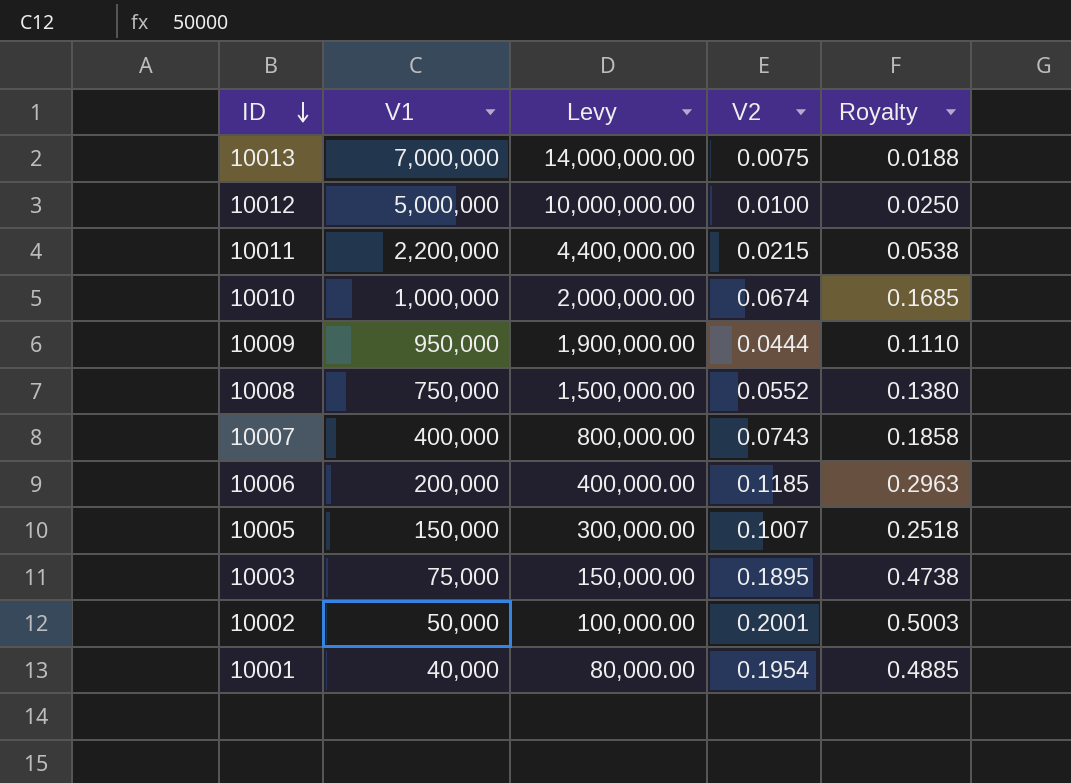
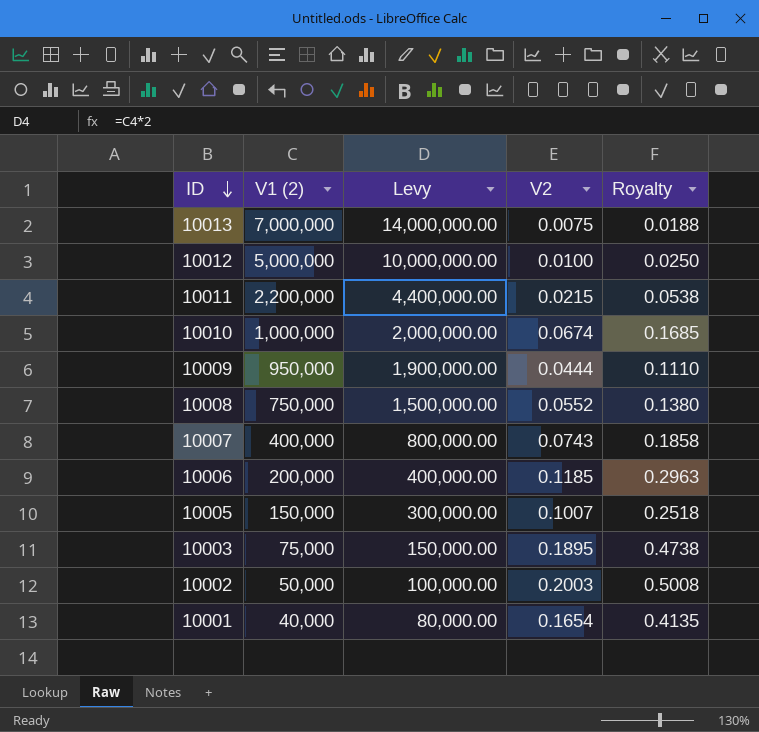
column name: V1 -> V1 (2)
10002 | V2: 0.2001 -> 0.2003
10002 | Royalty: 0.5003 -> 0.5008
10001 | V2: 0.1954 -> 0.1654
10001 | Royalty: 0.4885 -> 0.4135

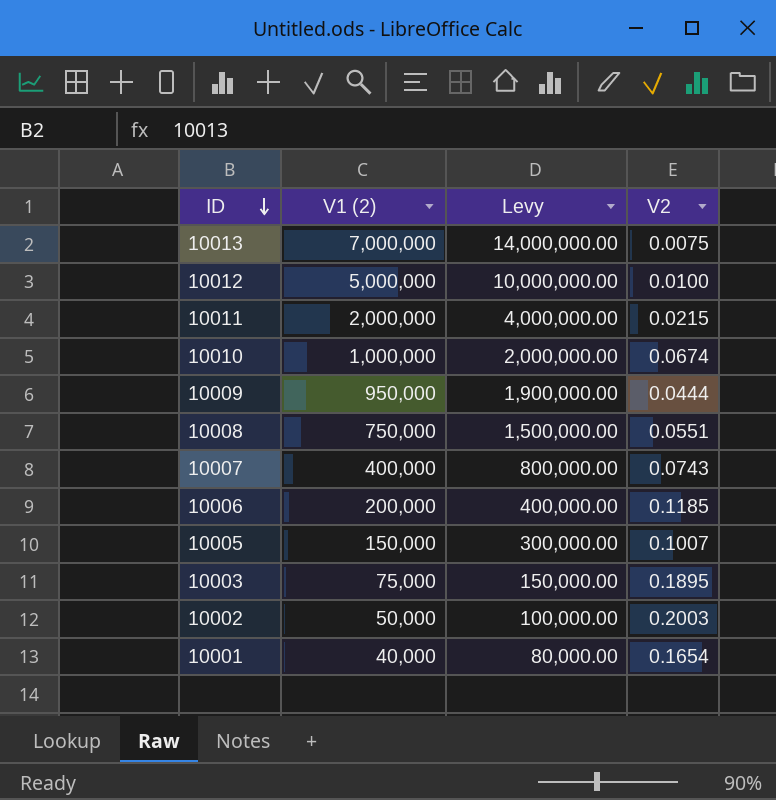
column Royalty | formula: [V2] * 2.5 -> none
10011 | V1 (2): 2,200,000 -> 2,000,000
10011 | Levy: 4,400,000.00 -> 4,000,000.00
10008 | V2: 0.0552 -> 0.0551

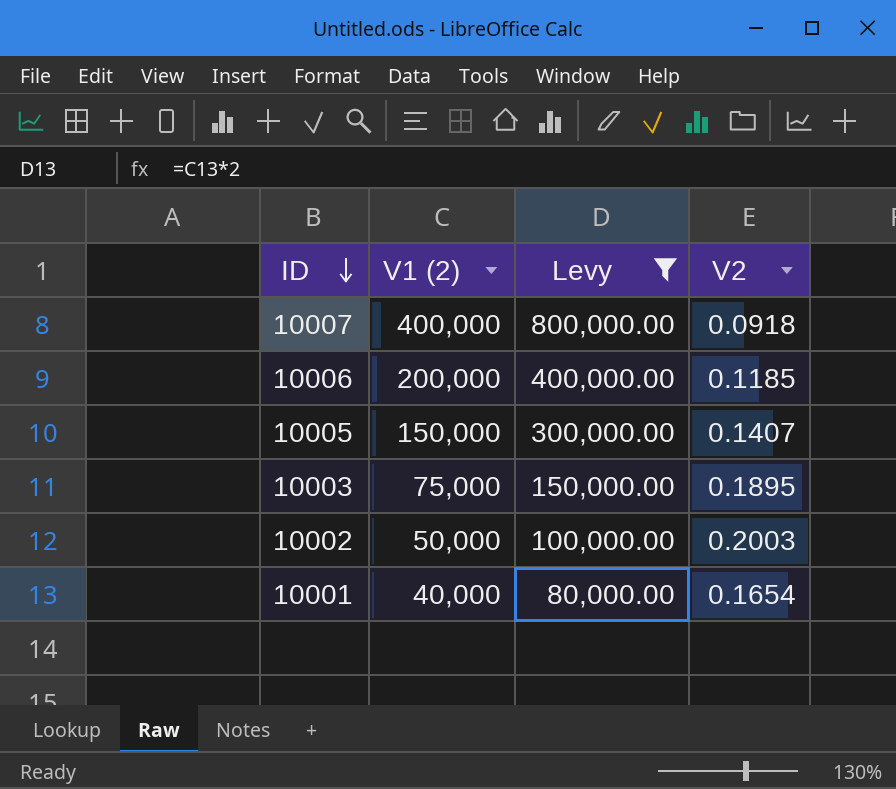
filter: none -> Levy <= 800,000.00
10007 | V2: 0.0743 -> 0.0918
10005 | V2: 0.1007 -> 0.1407

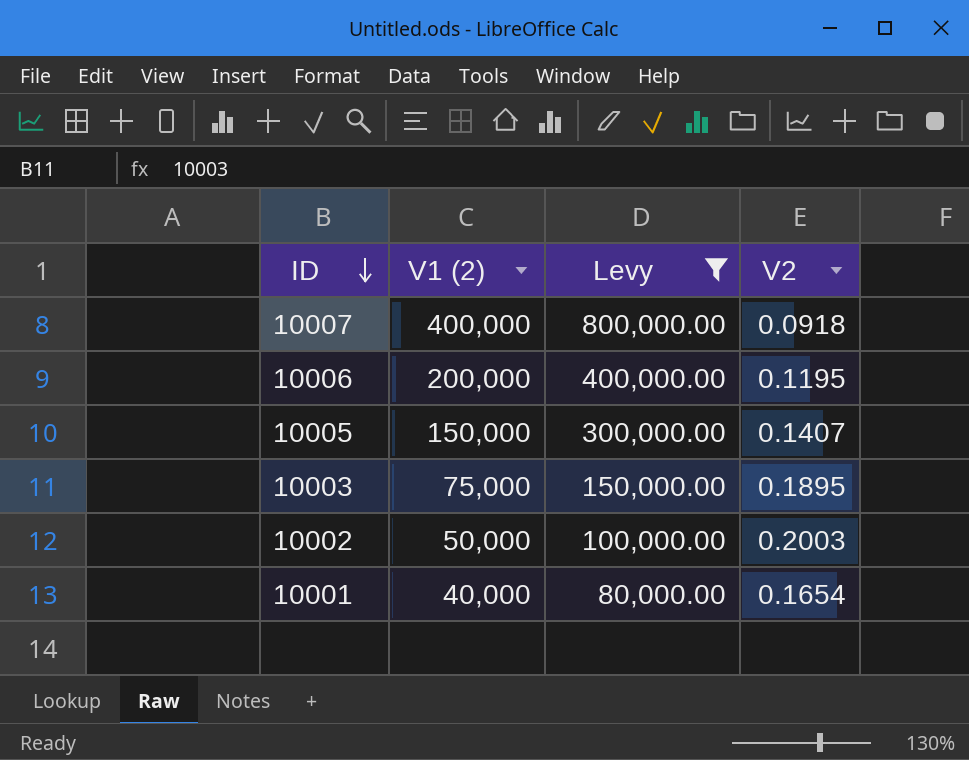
10006 | V2: 0.1185 -> 0.1195

